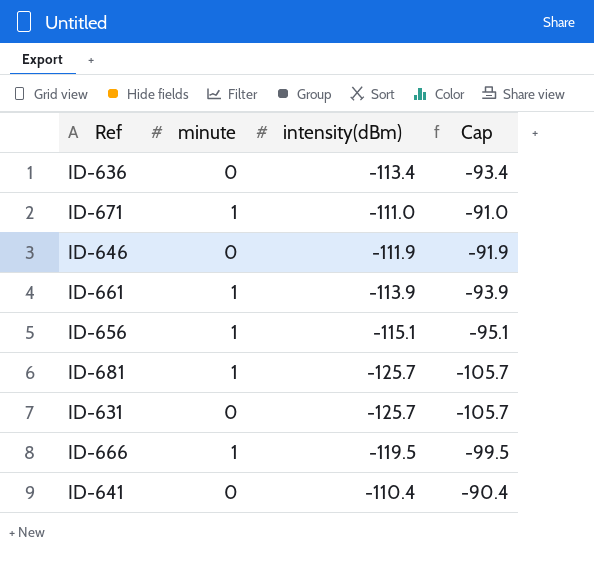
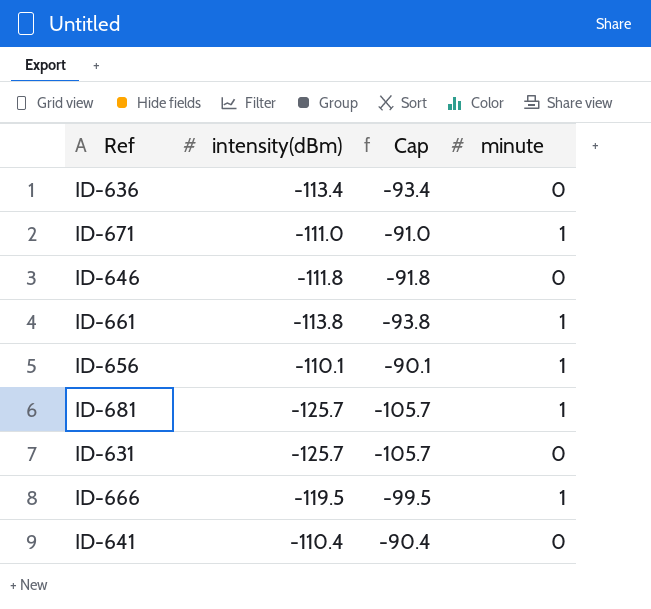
column minute | position: 2 -> 4
ID-646 | intensity(dBm): -111.9 -> -111.8
ID-646 | Cap: -91.9 -> -91.8
ID-661 | intensity(dBm): -113.9 -> -113.8
ID-661 | Cap: -93.9 -> -93.8
ID-656 | intensity(dBm): -115.1 -> -110.1
ID-656 | Cap: -95.1 -> -90.1

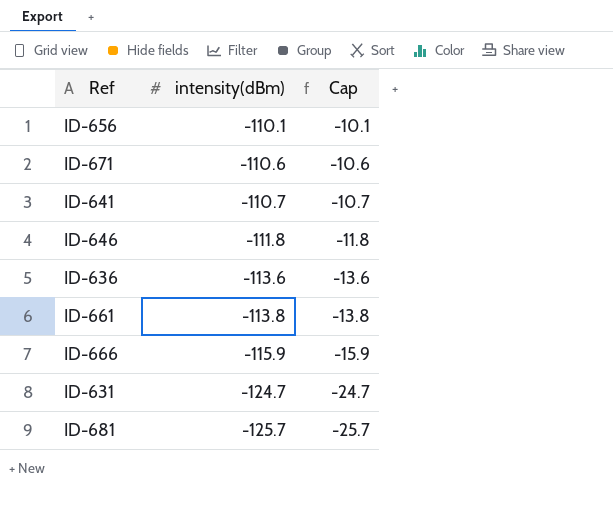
row order: none -> intensity(dBm) descending
column minute | position: 4 -> none
column Cap | formula: [intensity(dBm)] + 20 -> [intensity(dBm)] + 100
ID-671 | intensity(dBm): -111.0 -> -110.6
ID-641 | intensity(dBm): -110.4 -> -110.7
ID-636 | intensity(dBm): -113.4 -> -113.6
ID-666 | intensity(dBm): -119.5 -> -115.9
ID-631 | intensity(dBm): -125.7 -> -124.7

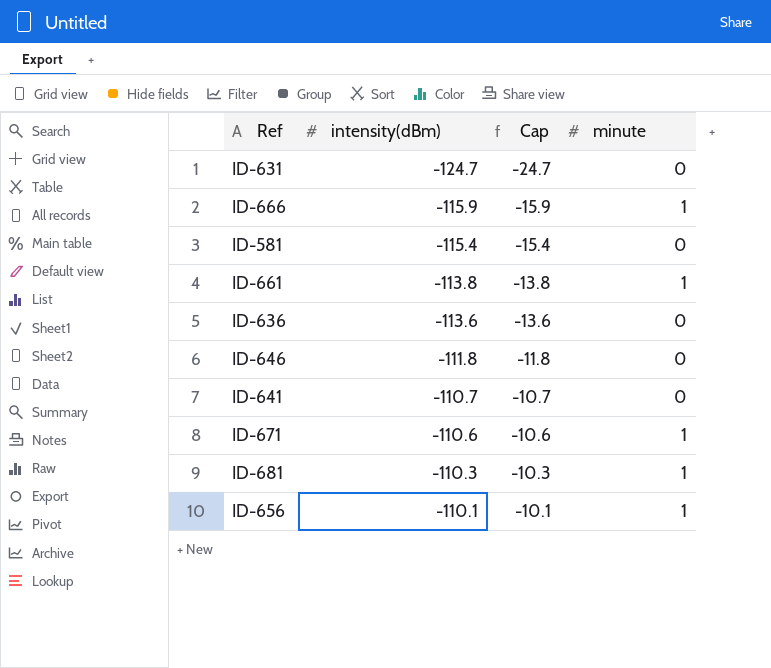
row order: intensity(dBm) descending -> intensity(dBm) ascending
column minute | position: none -> 4
row ID-581: none -> -115.4 | -15.4 | 0
ID-681 | intensity(dBm): -125.7 -> -110.3
ID-681 | Cap: -25.7 -> -10.3

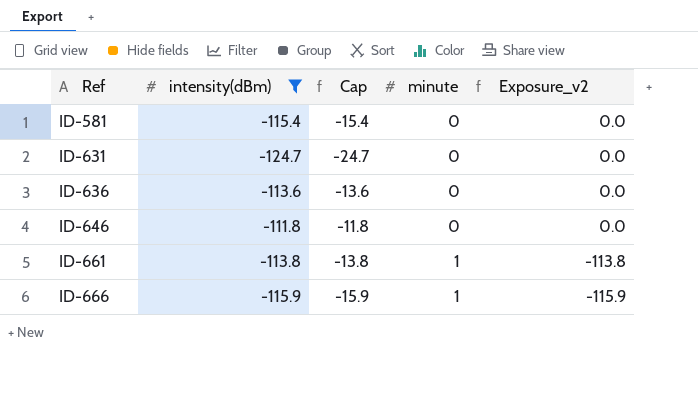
filter: none -> intensity(dBm) <= -111.8
row order: intensity(dBm) ascending -> Ref ascending
column Exposure_v2 | formula: none -> [intensity(dBm)] * [minute]

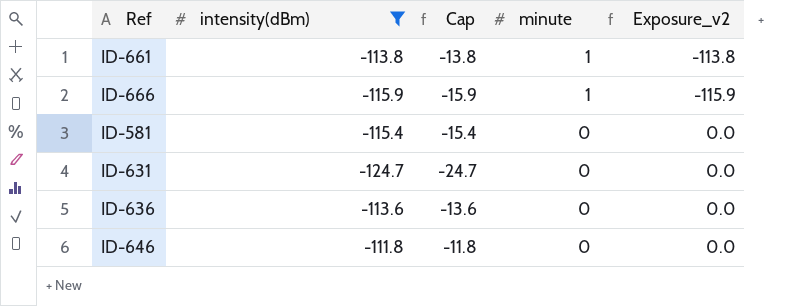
row order: Ref ascending -> minute descending

